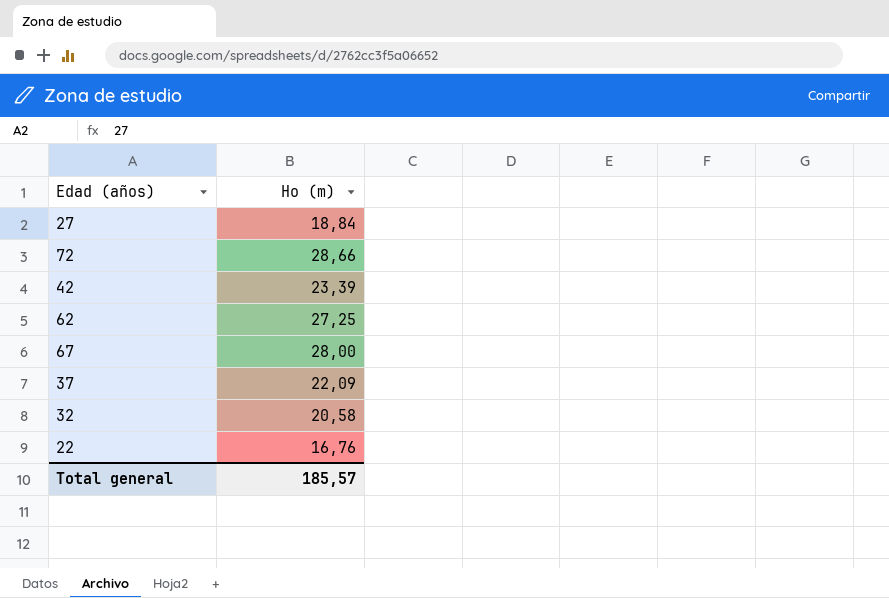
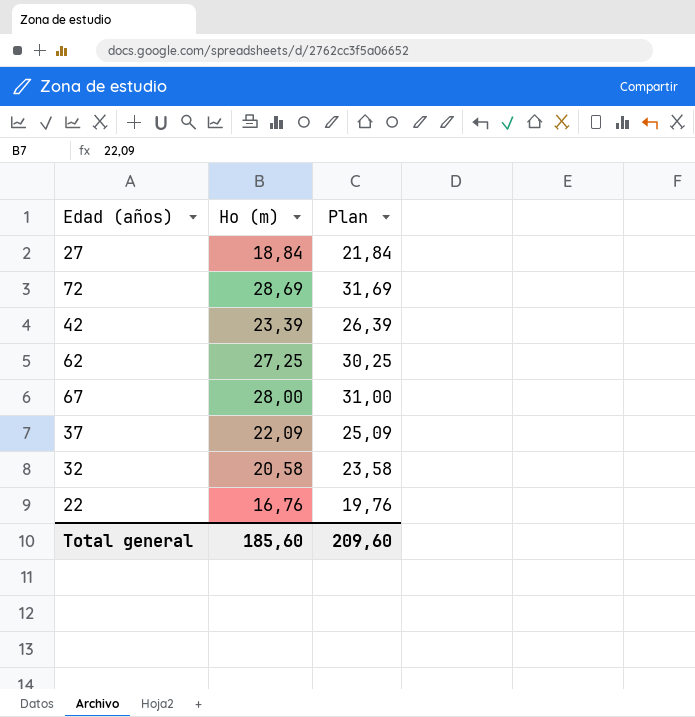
column Plan | formula: none -> [Ho (m)] + 3
72 | Ho (m): 28,66 -> 28,69
Total general | Ho (m): 185,57 -> 185,60

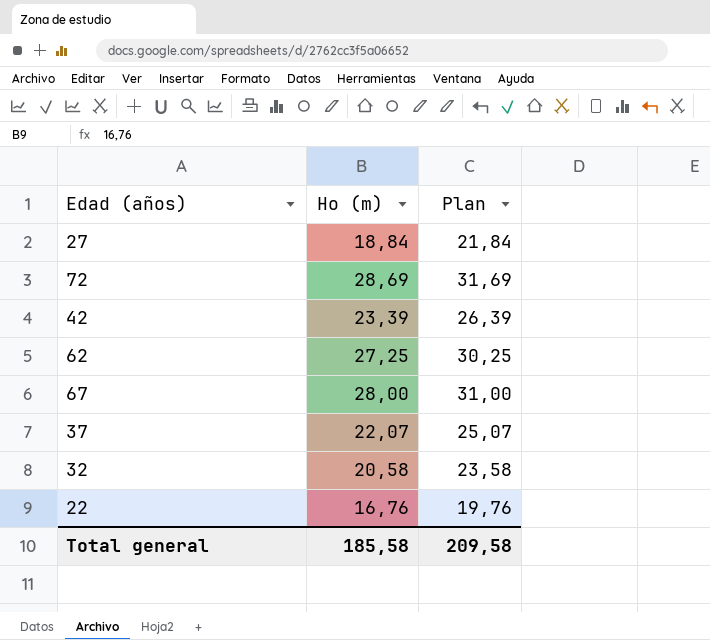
37 | Ho (m): 22,09 -> 22,07
37 | Plan: 25,09 -> 25,07
Total general | Ho (m): 185,60 -> 185,58
Total general | Plan: 209,60 -> 209,58

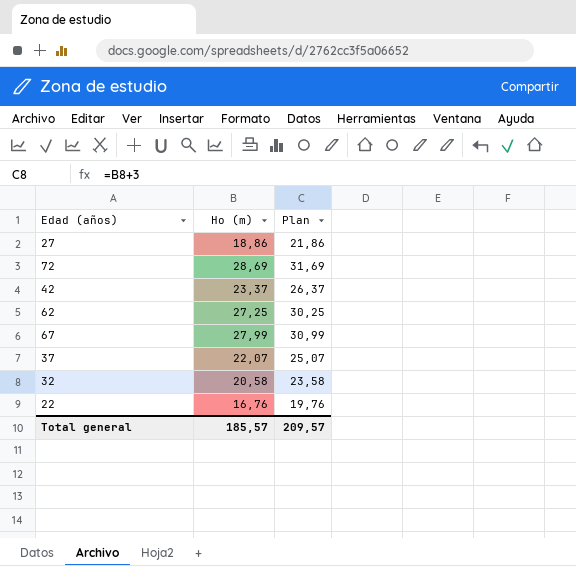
27 | Ho (m): 18,84 -> 18,86
27 | Plan: 21,84 -> 21,86
42 | Ho (m): 23,39 -> 23,37
42 | Plan: 26,39 -> 26,37
67 | Ho (m): 28,00 -> 27,99
67 | Plan: 31,00 -> 30,99
Total general | Ho (m): 185,58 -> 185,57
Total general | Plan: 209,58 -> 209,57

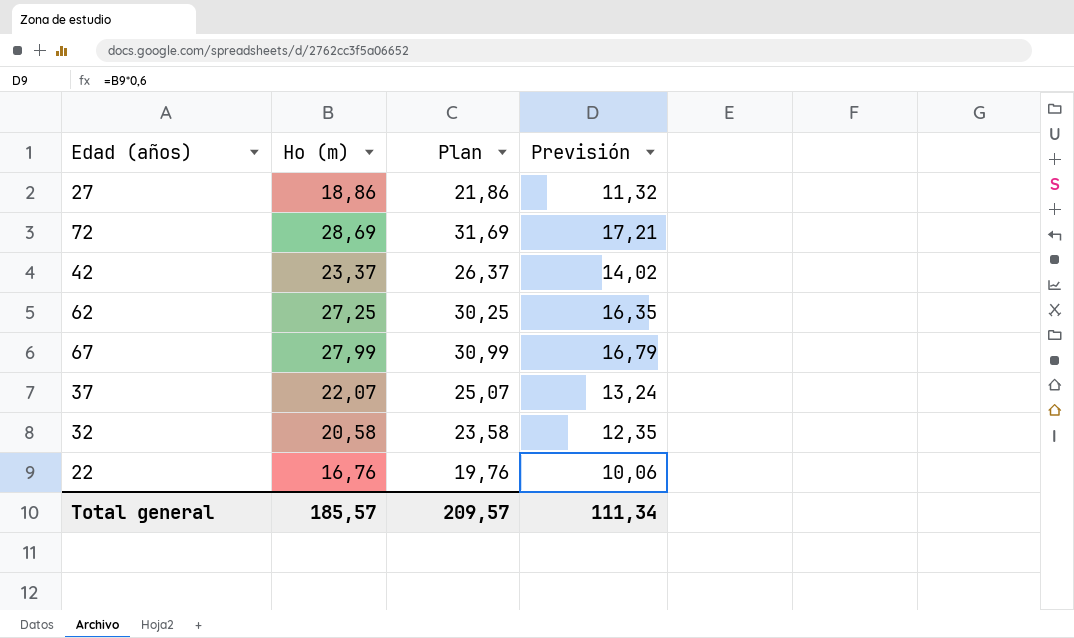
column Previsión | formula: none -> [Ho (m)] * 0,6

